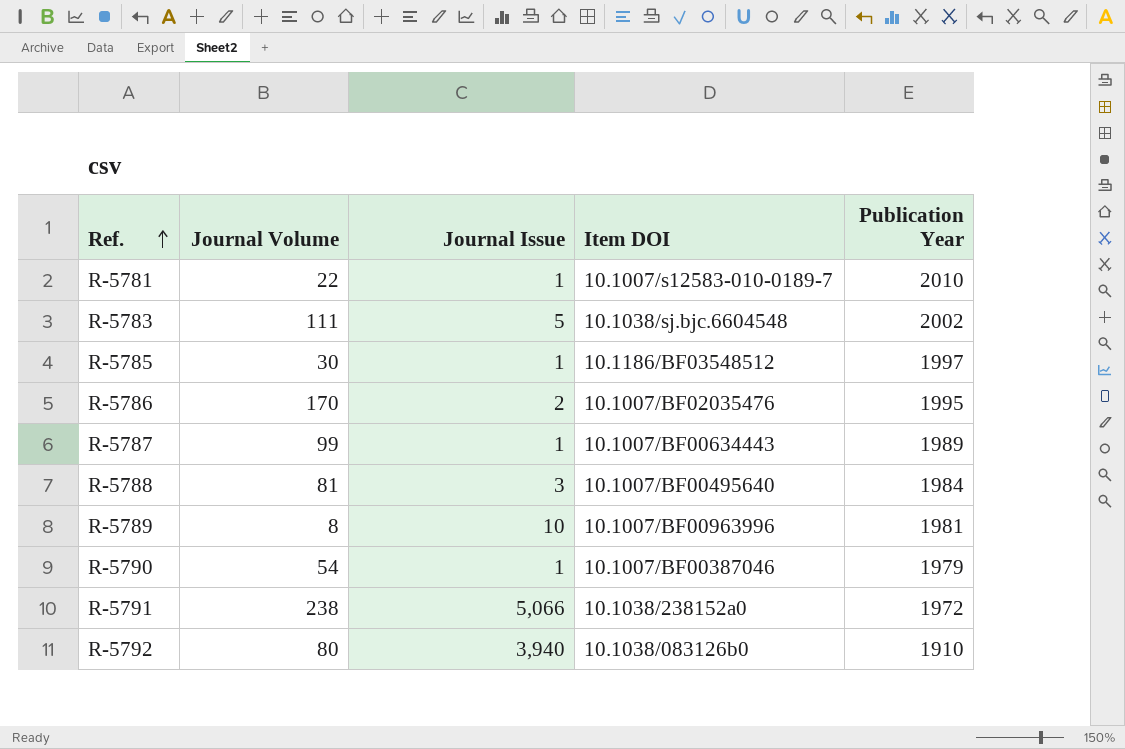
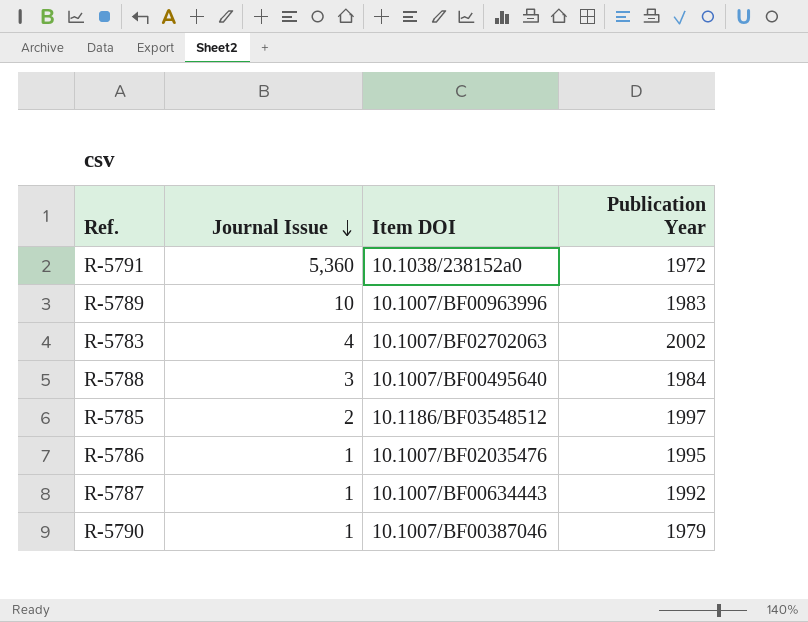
row order: Ref. ascending -> Journal Issue descending
column Journal Volume | position: 2 -> none
row R-5781: 22 | 1 | 10.1007/s12583-010-0189-7 | 2010 -> none
row R-5792: 80 | 3,940 | 10.1038/083126b0 | 1910 -> none
R-5791 | Journal Issue: 5,066 -> 5,360
R-5789 | Publication Year: 1981 -> 1983
R-5783 | Journal Issue: 5 -> 4
R-5783 | Item DOI: 10.1038/sj.bjc.6604548 -> 10.1007/BF02702063
R-5785 | Journal Issue: 1 -> 2
R-5786 | Journal Issue: 2 -> 1
R-5787 | Publication Year: 1989 -> 1992

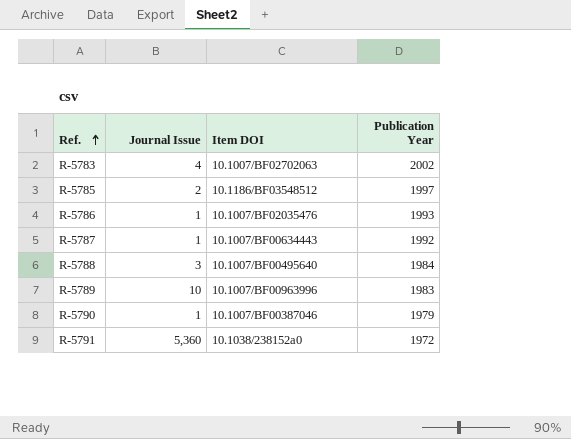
row order: Journal Issue descending -> Ref. ascending
R-5786 | Publication Year: 1995 -> 1993

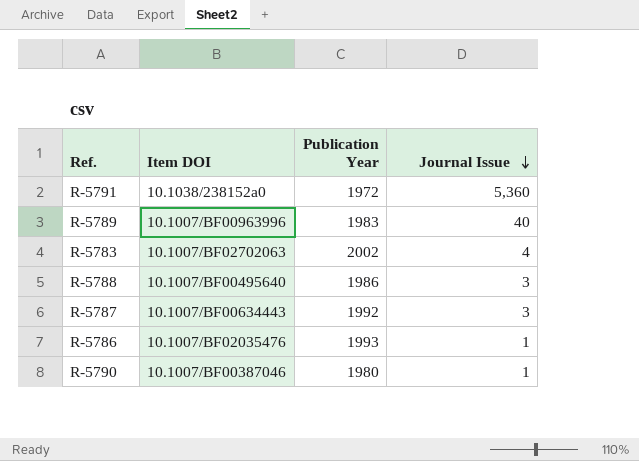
row order: Ref. ascending -> Journal Issue descending
column Journal Issue | position: 2 -> 4
row R-5785: 2 | 10.1186/BF03548512 | 1997 -> none
R-5789 | Journal Issue: 10 -> 40
R-5788 | Publication Year: 1984 -> 1986
R-5787 | Journal Issue: 1 -> 3
R-5790 | Publication Year: 1979 -> 1980

